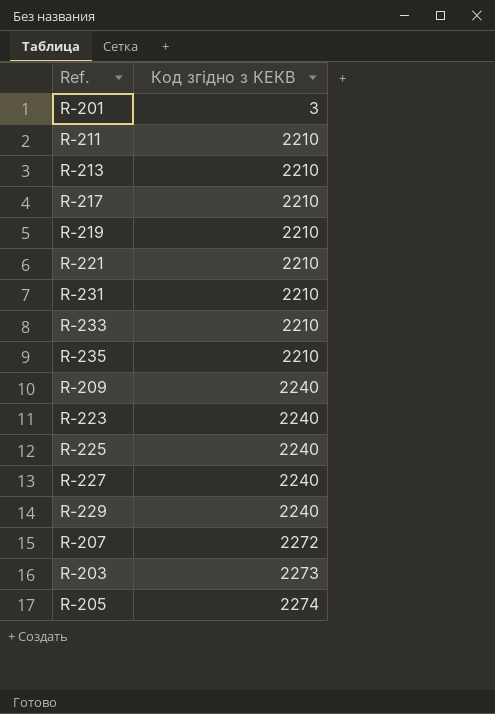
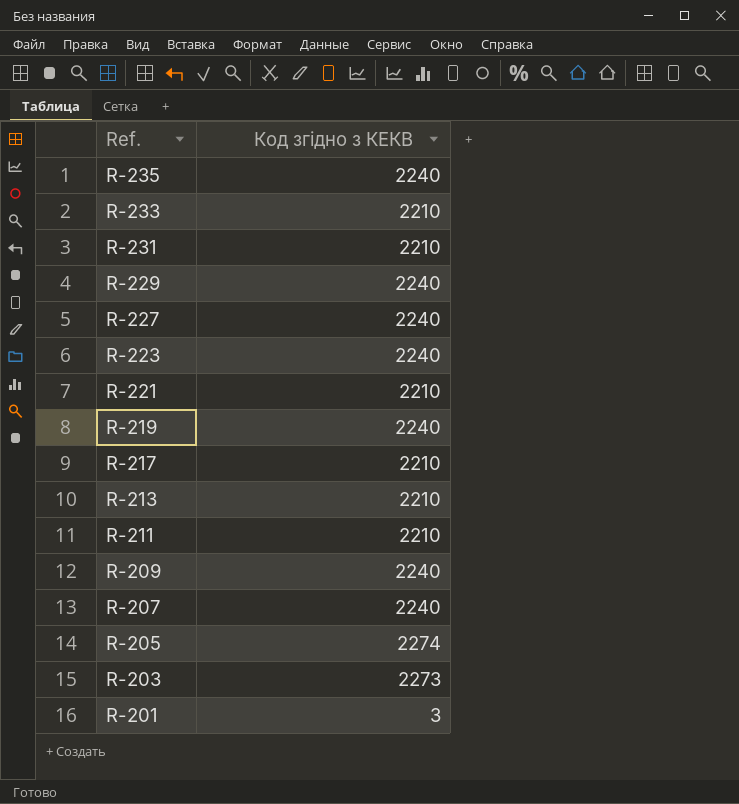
row order: Код згідно з КЕКВ ascending -> Ref. descending
row R-225: 2240 -> none
R-235 | Код згідно з КЕКВ: 2210 -> 2240
R-219 | Код згідно з КЕКВ: 2210 -> 2240
R-207 | Код згідно з КЕКВ: 2272 -> 2240

